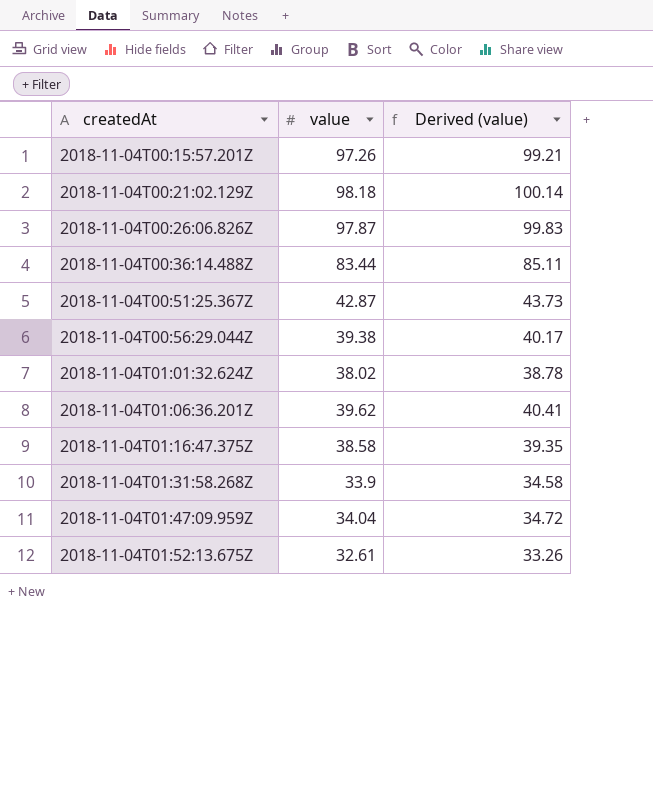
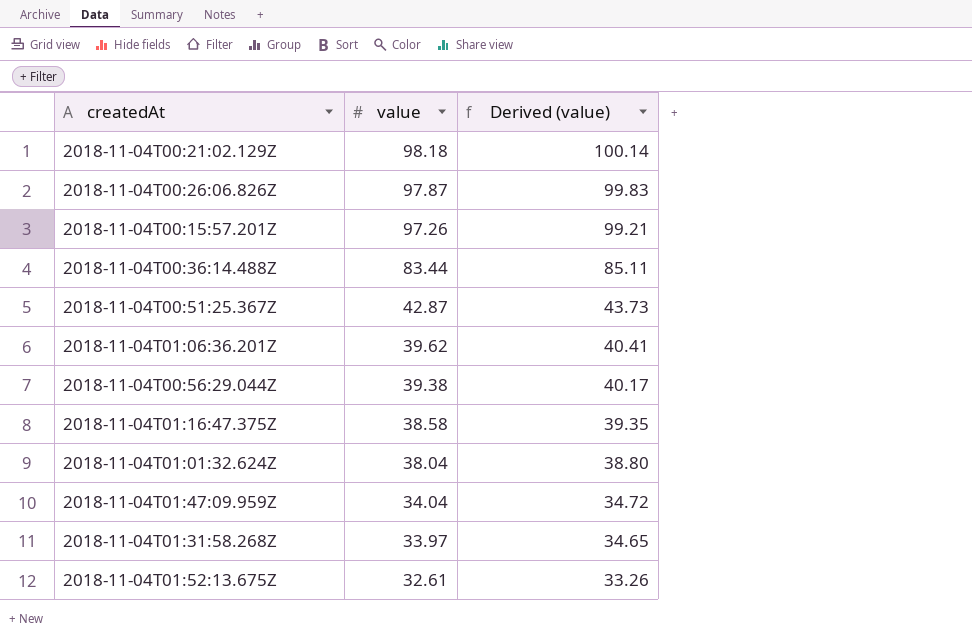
row order: createdAt ascending -> value descending
2018-11-04T01:01:32.624Z | value: 38.02 -> 38.04
2018-11-04T01:01:32.624Z | Derived (value): 38.78 -> 38.80
2018-11-04T01:31:58.268Z | value: 33.9 -> 33.97
2018-11-04T01:31:58.268Z | Derived (value): 34.58 -> 34.65

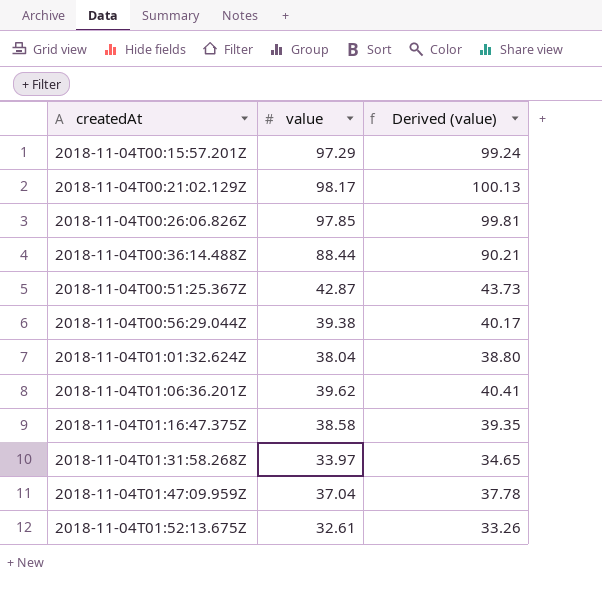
row order: value descending -> createdAt ascending
2018-11-04T00:15:57.201Z | value: 97.26 -> 97.29
2018-11-04T00:15:57.201Z | Derived (value): 99.21 -> 99.24
2018-11-04T00:21:02.129Z | value: 98.18 -> 98.17
2018-11-04T00:21:02.129Z | Derived (value): 100.14 -> 100.13
2018-11-04T00:26:06.826Z | value: 97.87 -> 97.85
2018-11-04T00:26:06.826Z | Derived (value): 99.83 -> 99.81
2018-11-04T00:36:14.488Z | value: 83.44 -> 88.44
2018-11-04T00:36:14.488Z | Derived (value): 85.11 -> 90.21
2018-11-04T01:47:09.959Z | value: 34.04 -> 37.04
2018-11-04T01:47:09.959Z | Derived (value): 34.72 -> 37.78

